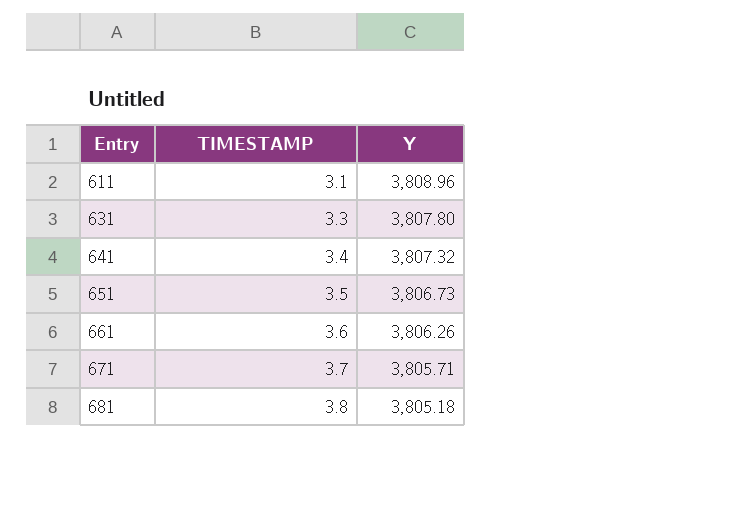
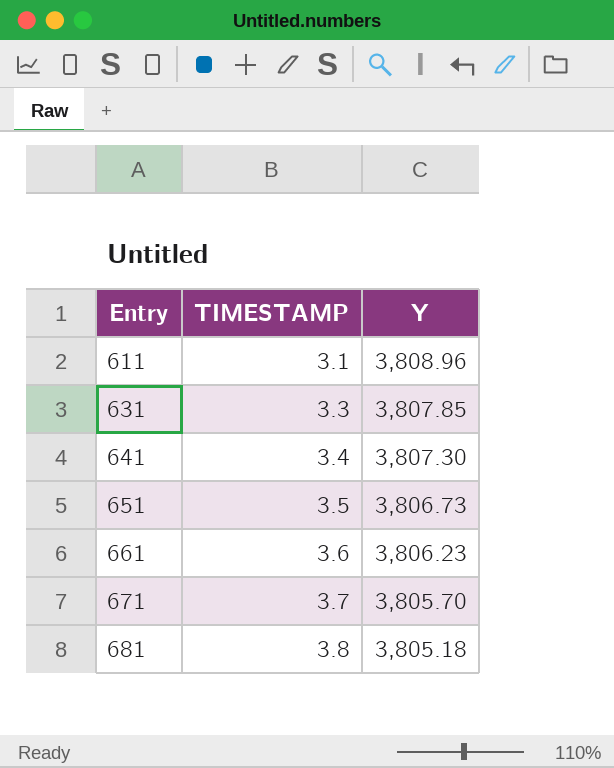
631 | Y: 3,807.80 -> 3,807.85
641 | Y: 3,807.32 -> 3,807.30
661 | Y: 3,806.26 -> 3,806.23
671 | Y: 3,805.71 -> 3,805.70

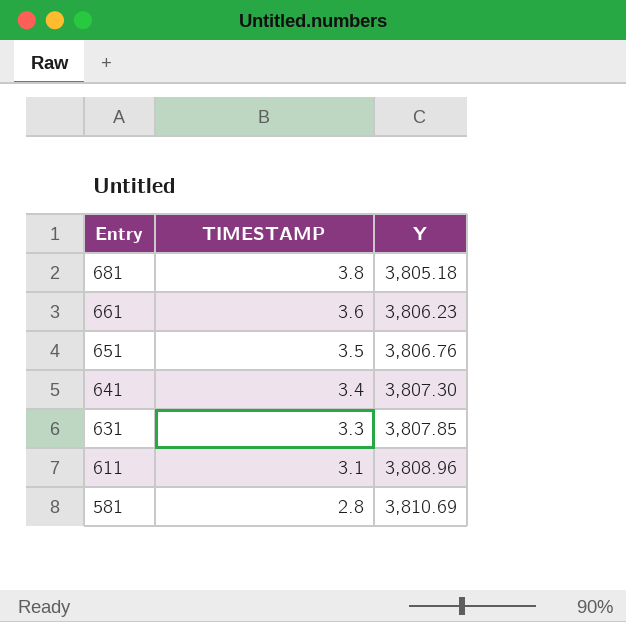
row order: Entry ascending -> Entry descending
row 671: 3.7 | 3,805.70 -> none
651 | Y: 3,806.73 -> 3,806.76
row 581: none -> 2.8 | 3,810.69

